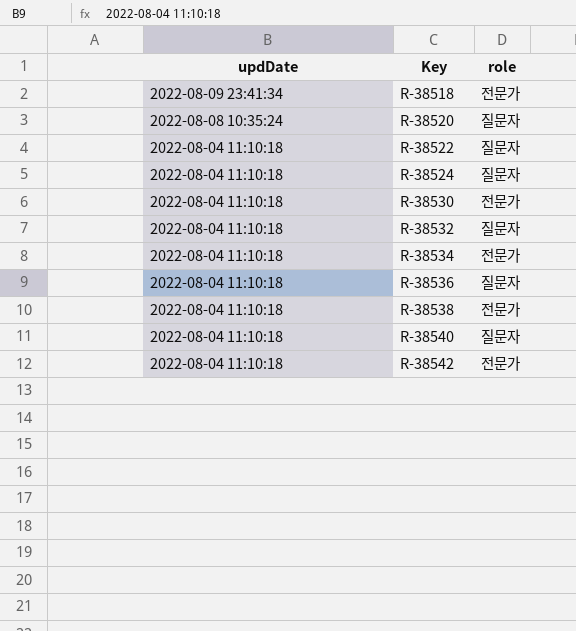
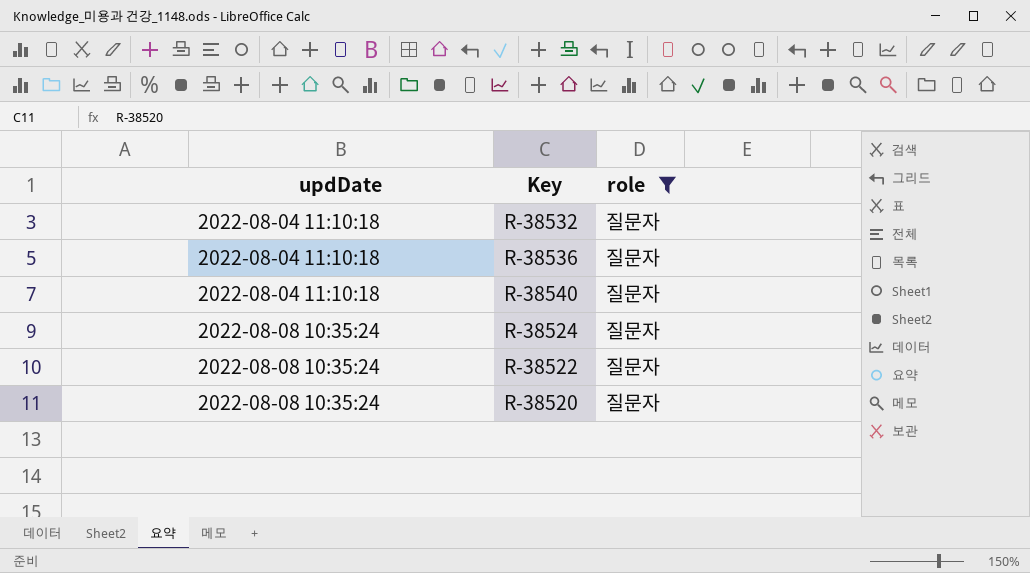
filter: none -> role = 질문자
row order: updDate descending -> updDate ascending
R-38524 | updDate: 2022-08-04 11:10:18 -> 2022-08-08 10:35:24
R-38522 | updDate: 2022-08-04 11:10:18 -> 2022-08-08 10:35:24

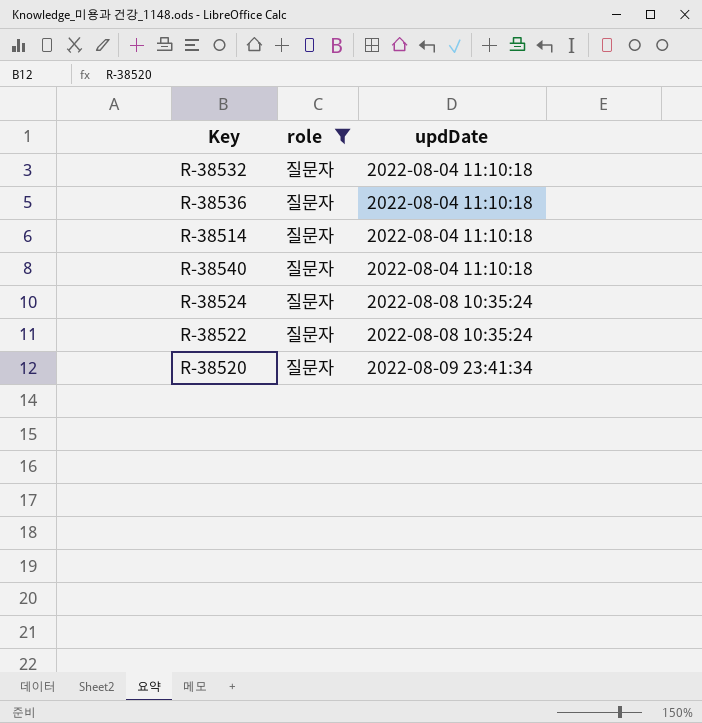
column updDate | position: 1 -> 3
row R-38514: none -> 질문자 | 2022-08-04 11:10:18
R-38520 | updDate: 2022-08-08 10:35:24 -> 2022-08-09 23:41:34

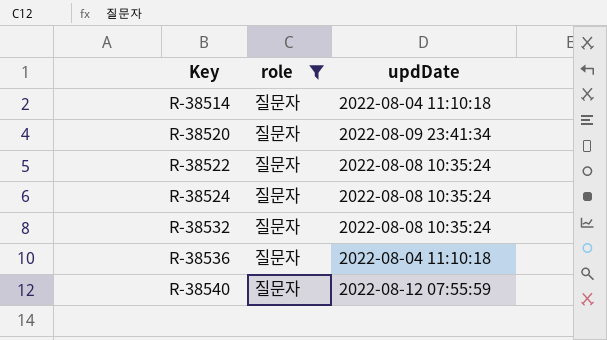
row order: updDate ascending -> Key ascending
R-38532 | updDate: 2022-08-04 11:10:18 -> 2022-08-08 10:35:24
R-38540 | updDate: 2022-08-04 11:10:18 -> 2022-08-12 07:55:59

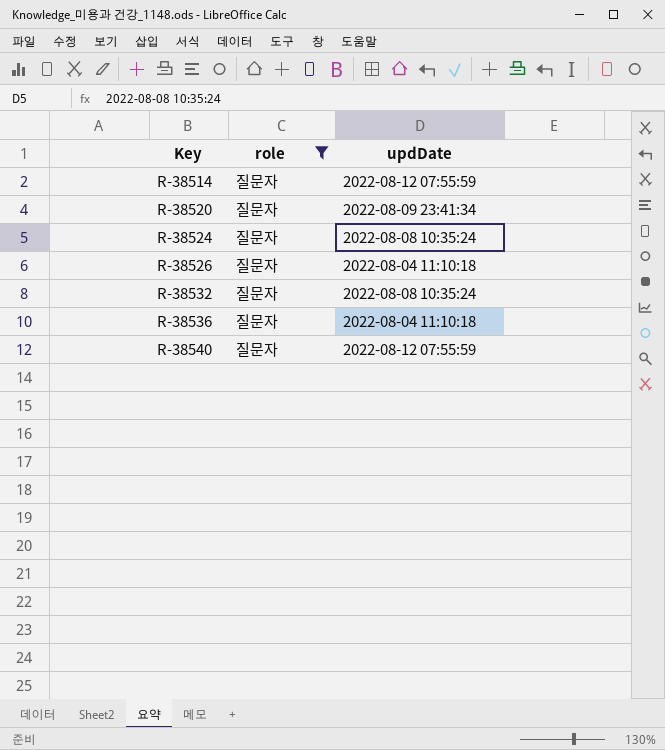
row R-38522: 질문자 | 2022-08-08 10:35:24 -> none
R-38514 | updDate: 2022-08-04 11:10:18 -> 2022-08-12 07:55:59
row R-38526: none -> 질문자 | 2022-08-04 11:10:18

